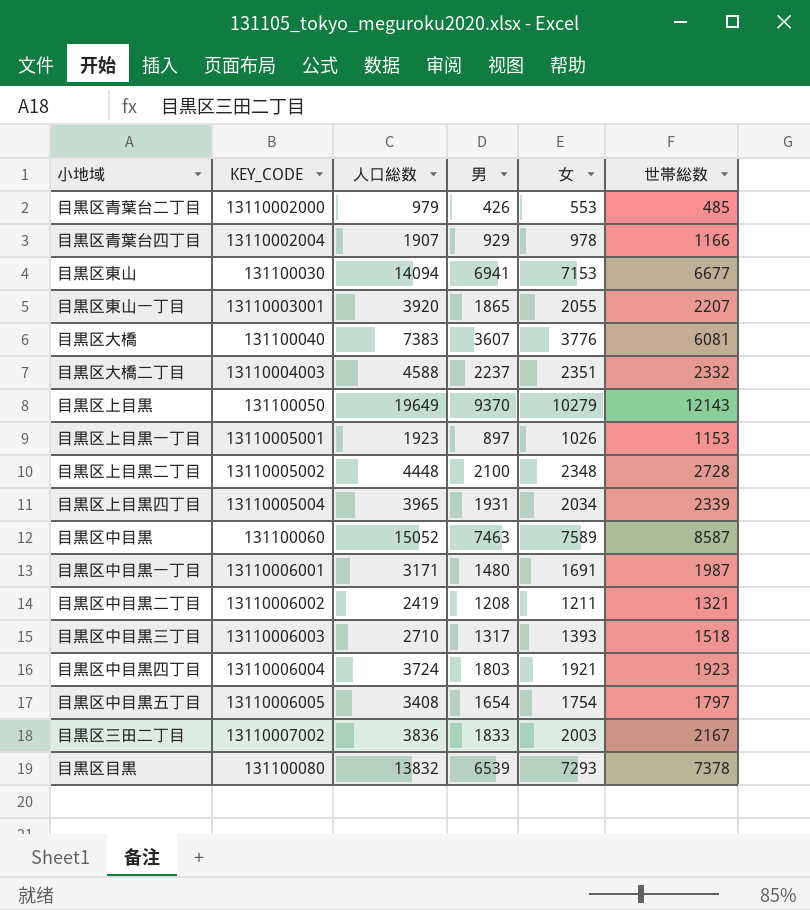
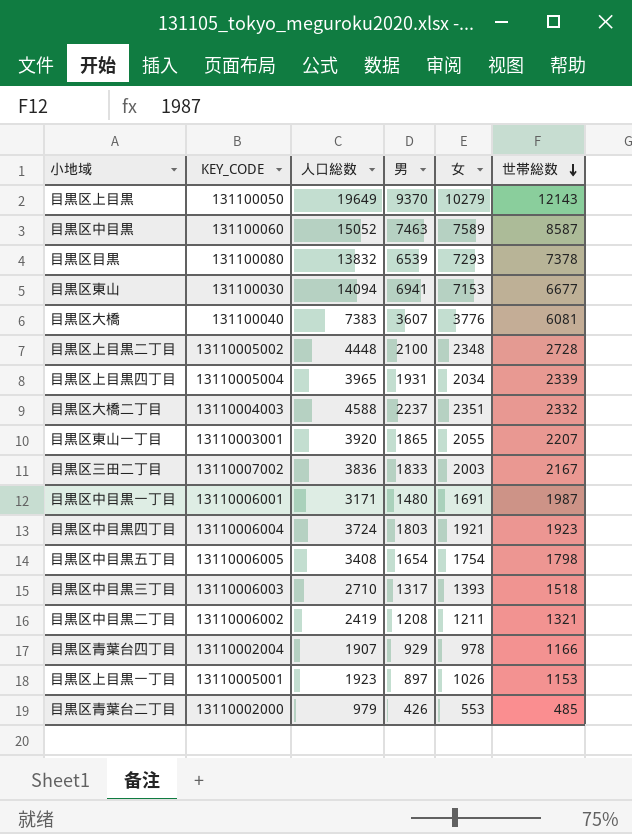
row order: none -> 世帯総数 descending
目黒区中目黒五丁目 | 世帯総数: 1797 -> 1798

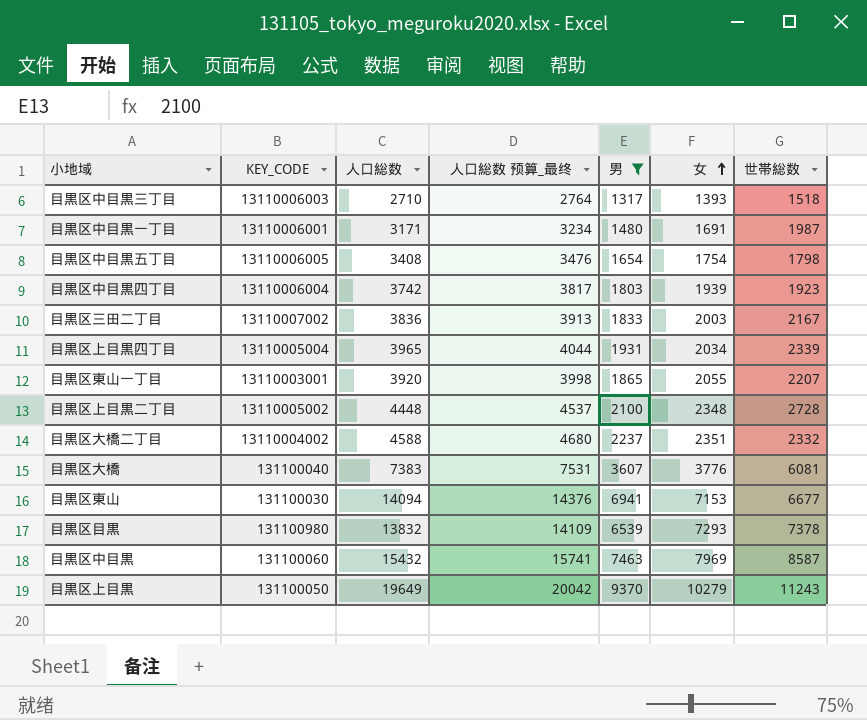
filter: none -> 男 >= 1317
row order: 世帯総数 descending -> 女 ascending
column 人口総数 预算_最终 | formula: none -> [人口総数] * 1.02
目黒区中目黒四丁目 | 人口総数: 3724 -> 3742
目黒区中目黒四丁目 | 女: 1921 -> 1939
目黒区大橋二丁目 | KEY_CODE: 13110004003 -> 13110004002
目黒区目黒 | KEY_CODE: 131100080 -> 131100980
目黒区中目黒 | 人口総数: 15052 -> 15432
目黒区中目黒 | 女: 7589 -> 7969
目黒区上目黒 | 世帯総数: 12143 -> 11243

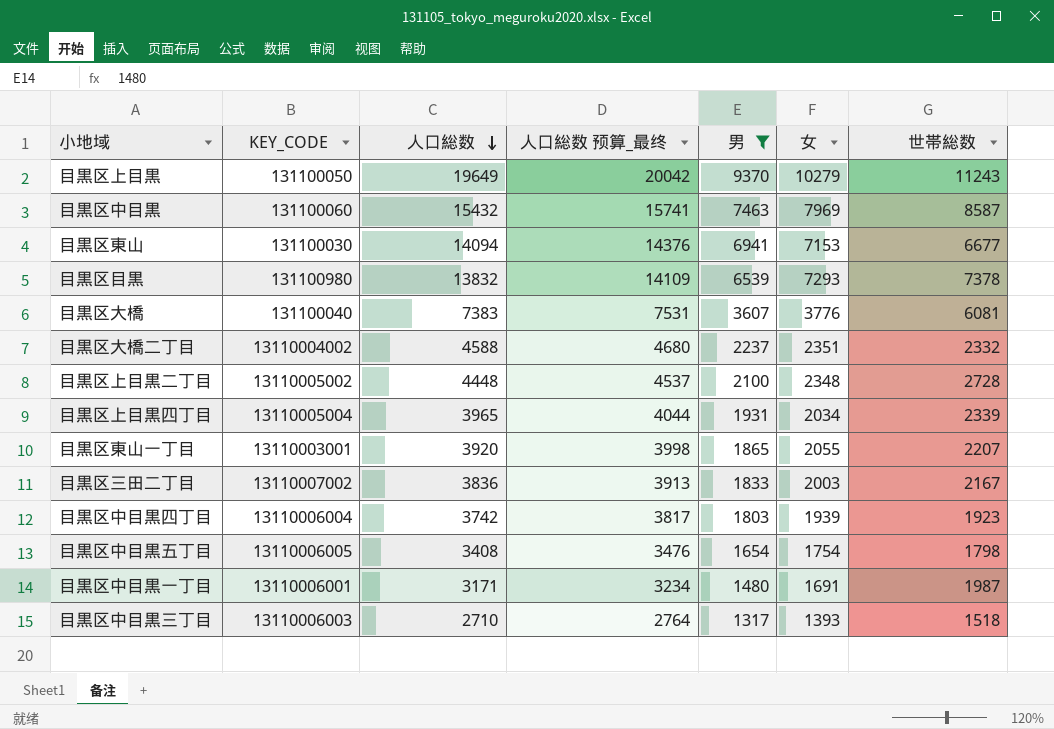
row order: 女 ascending -> 人口総数 descending

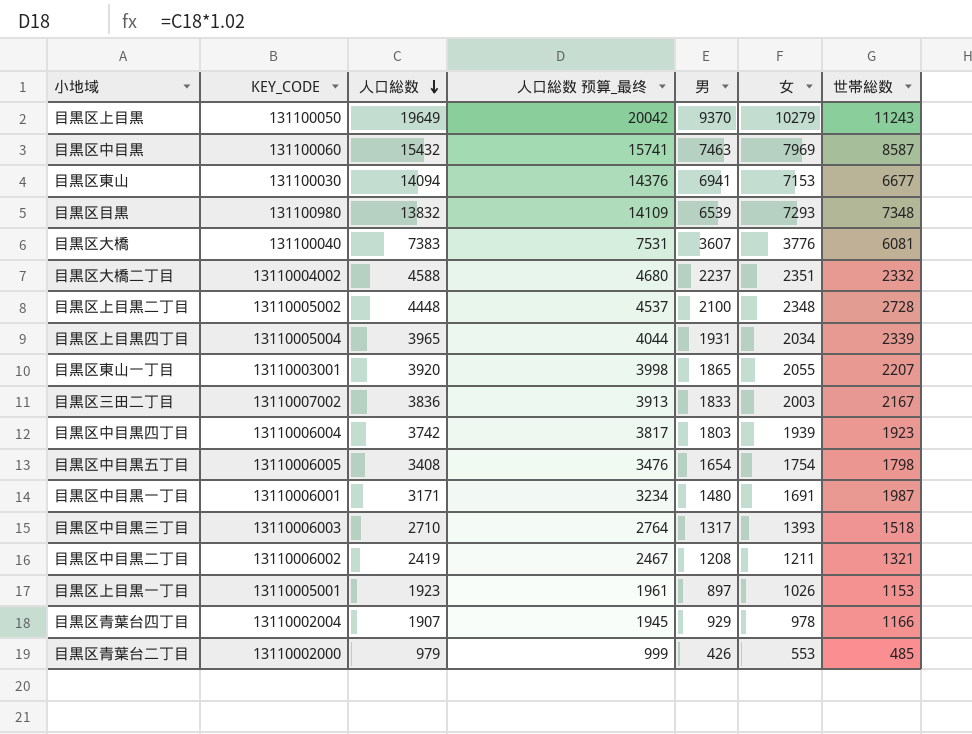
filter: 男 >= 1317 -> none
目黒区目黒 | 世帯総数: 7378 -> 7348

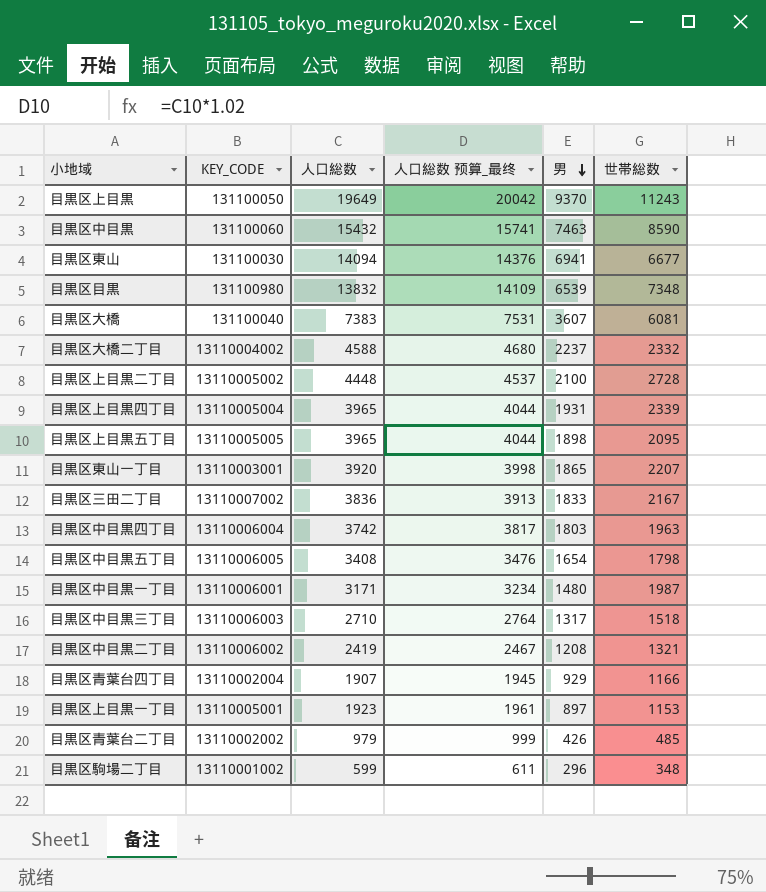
row order: 人口総数 descending -> 男 descending
column 女 | formula: [人口総数] - [男] -> none
目黒区中目黒 | 世帯総数: 8587 -> 8590
row 目黒区上目黒五丁目: none -> 13110005005 | 3965 | 4044 | 1898 | 2095
目黒区中目黒四丁目 | 世帯総数: 1923 -> 1963
目黒区青葉台二丁目 | KEY_CODE: 13110002000 -> 13110002002
row 目黒区駒場二丁目: none -> 13110001002 | 599 | 611 | 296 | 348

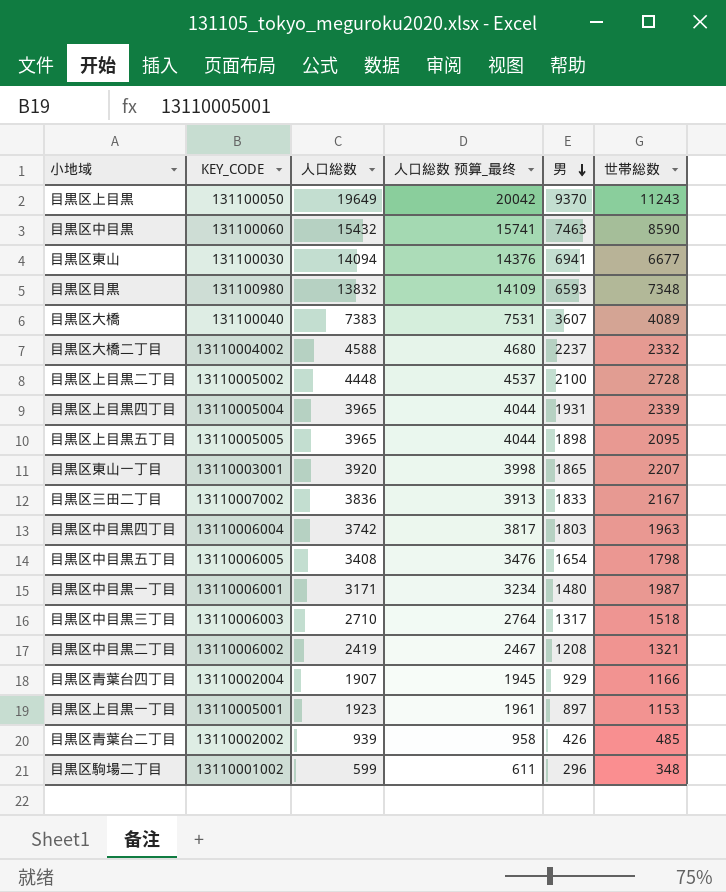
目黒区目黒 | 男: 6539 -> 6593
目黒区大橋 | 世帯総数: 6081 -> 4089
目黒区青葉台二丁目 | 人口総数: 979 -> 939
目黒区青葉台二丁目 | 人口総数 预算_最终: 999 -> 958

